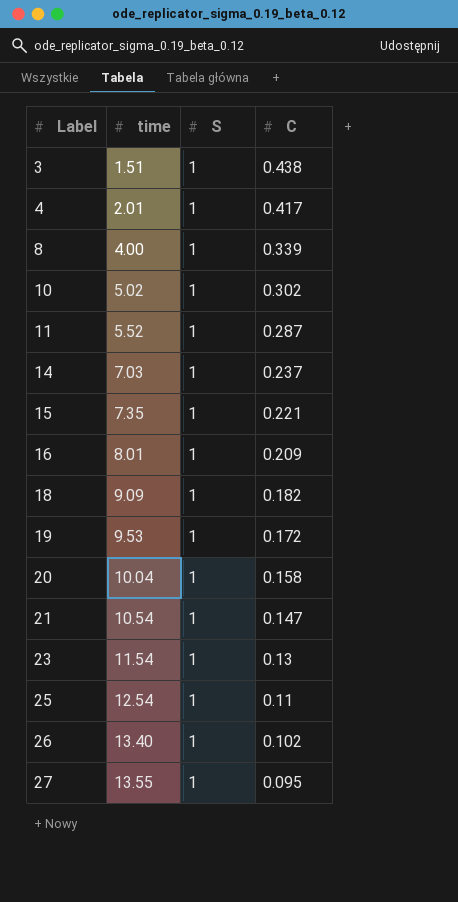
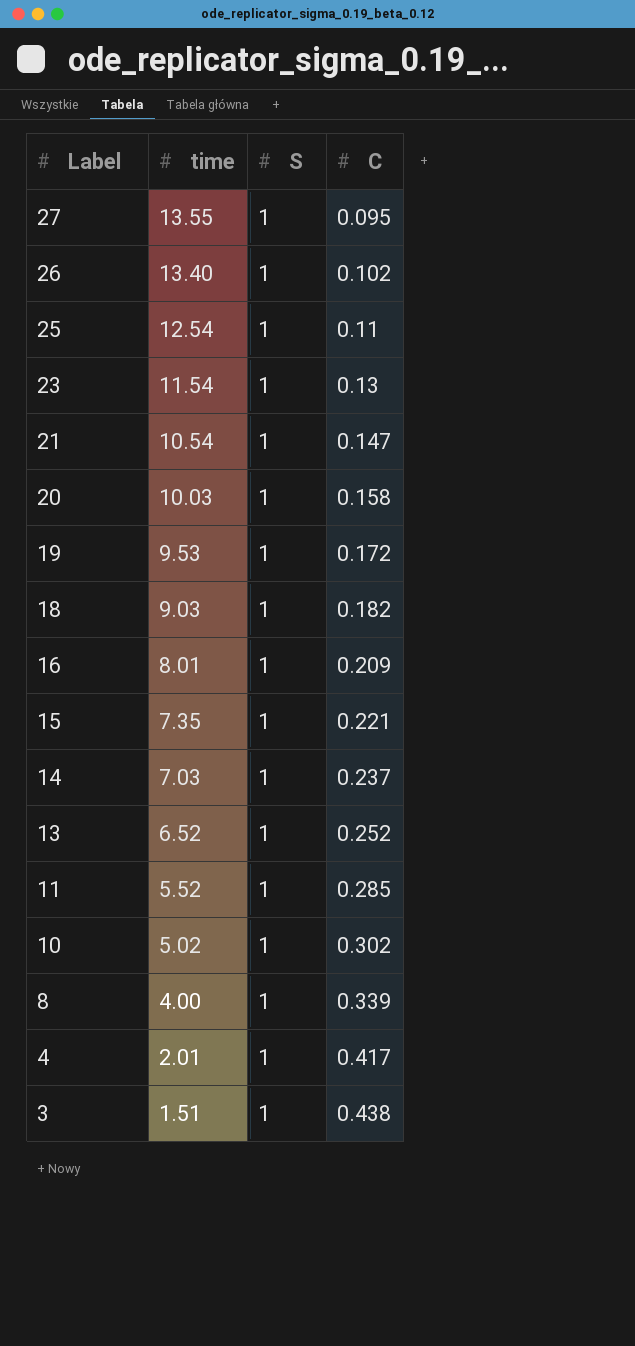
row order: Label ascending -> Label descending
20 | time: 10.04 -> 10.03
18 | time: 9.09 -> 9.03
row 13: none -> 6.52 | 1 | 0.252
11 | C: 0.287 -> 0.285

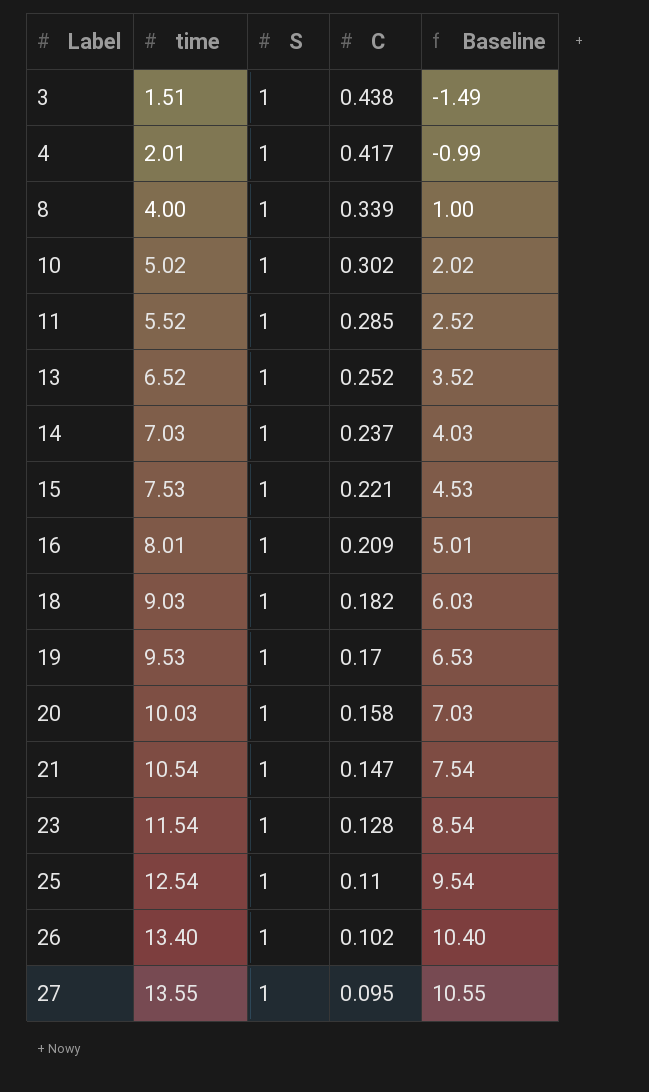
row order: Label descending -> Label ascending
column Baseline | formula: none -> [time] - 3
15 | time: 7.35 -> 7.53
19 | C: 0.172 -> 0.17
23 | C: 0.13 -> 0.128

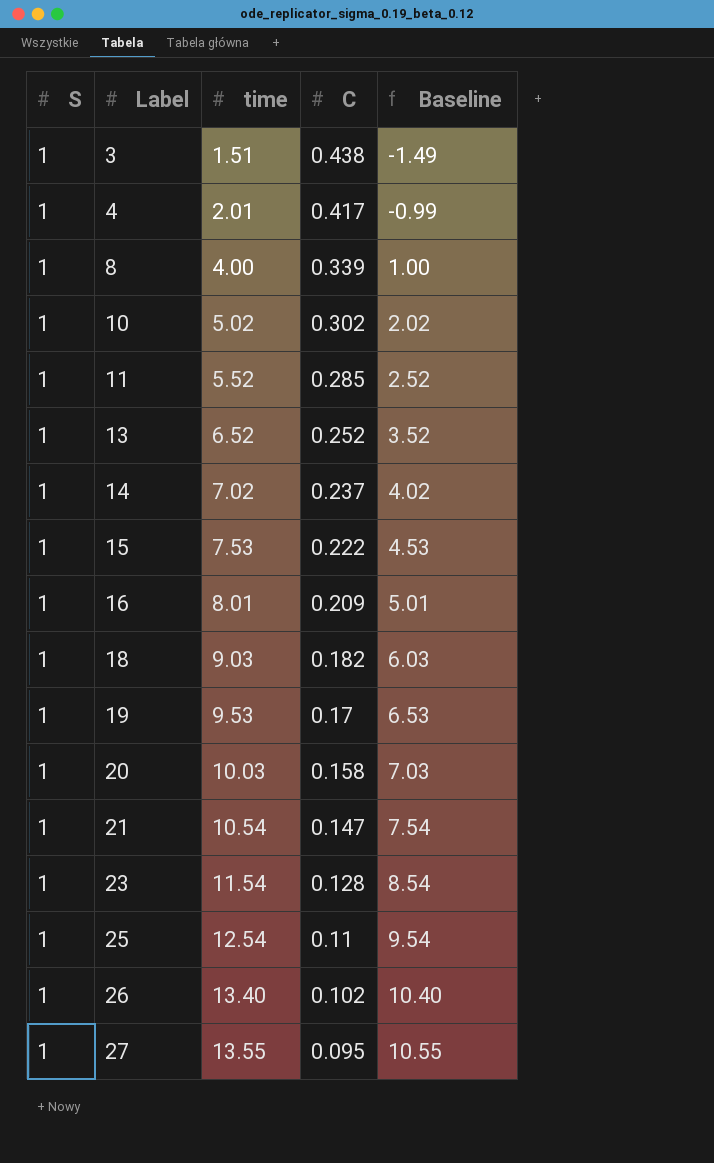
column S | position: 3 -> 1
14 | time: 7.03 -> 7.02
14 | Baseline: 4.03 -> 4.02
15 | C: 0.221 -> 0.222

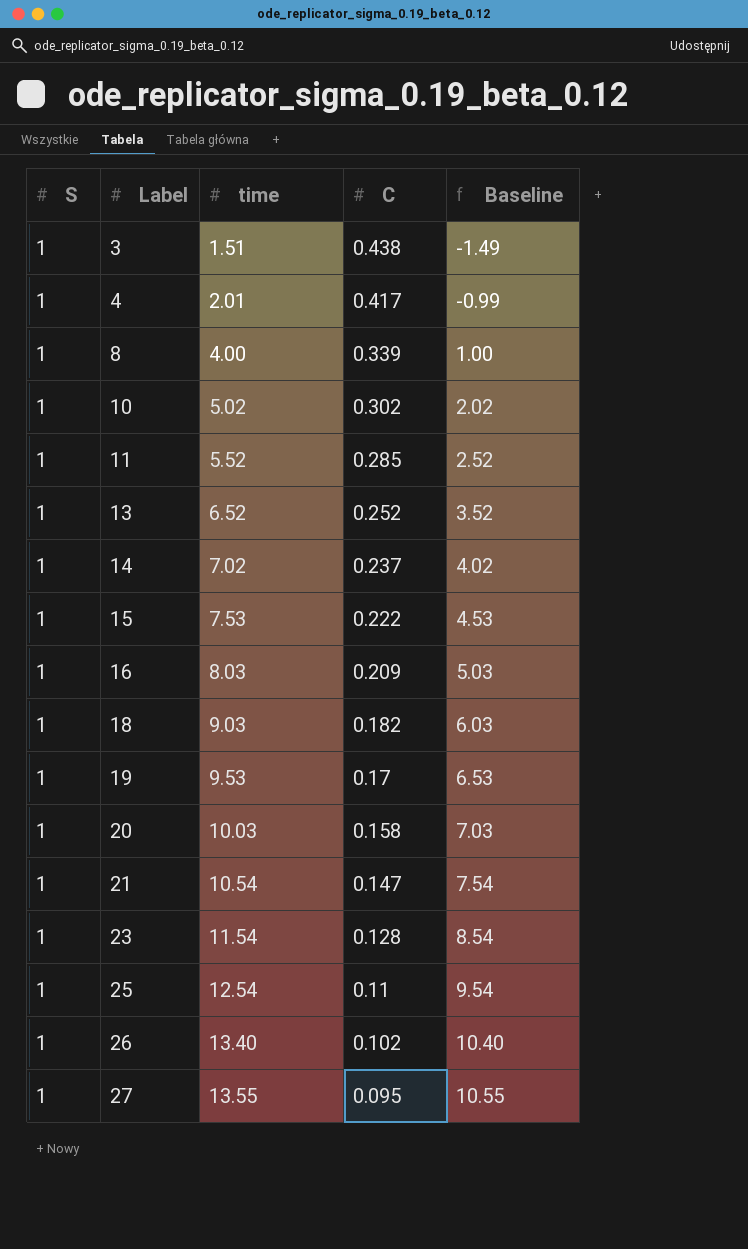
16 | time: 8.01 -> 8.03
16 | Baseline: 5.01 -> 5.03

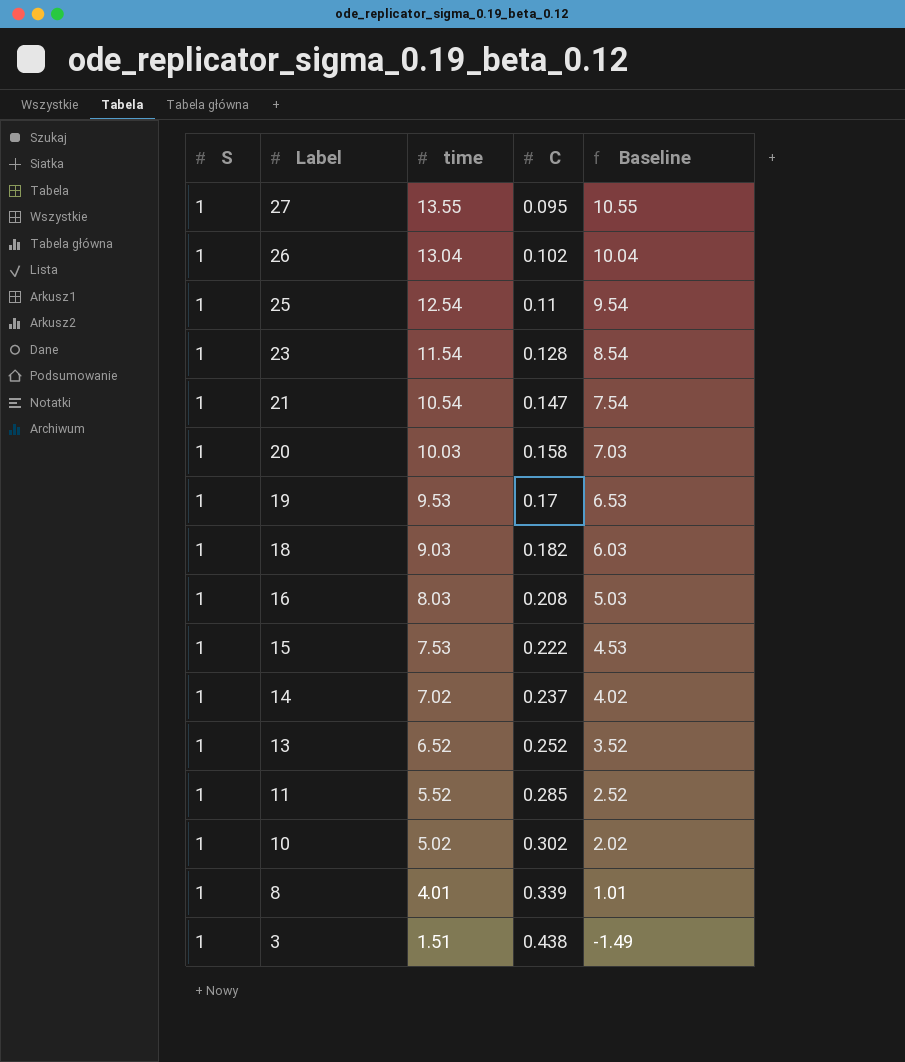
row order: Label ascending -> Label descending
row 4: 1 | 2.01 | 0.417 | -0.99 -> none
26 | time: 13.40 -> 13.04
26 | Baseline: 10.40 -> 10.04
16 | C: 0.209 -> 0.208
8 | time: 4.00 -> 4.01
8 | Baseline: 1.00 -> 1.01

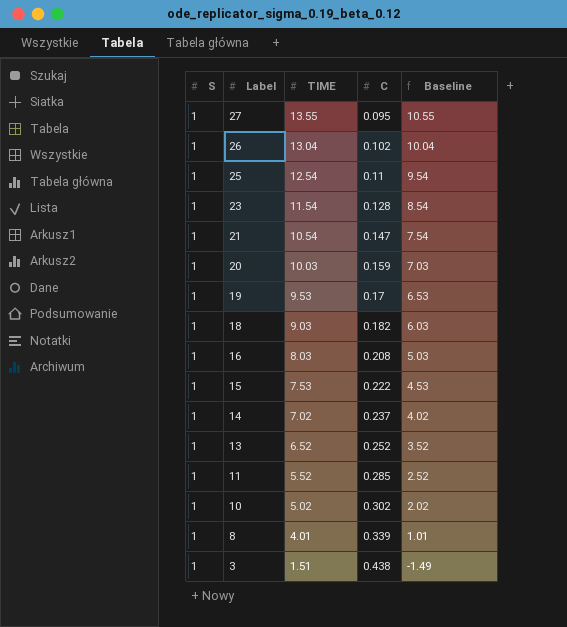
column name: time -> TIME
20 | C: 0.158 -> 0.159

